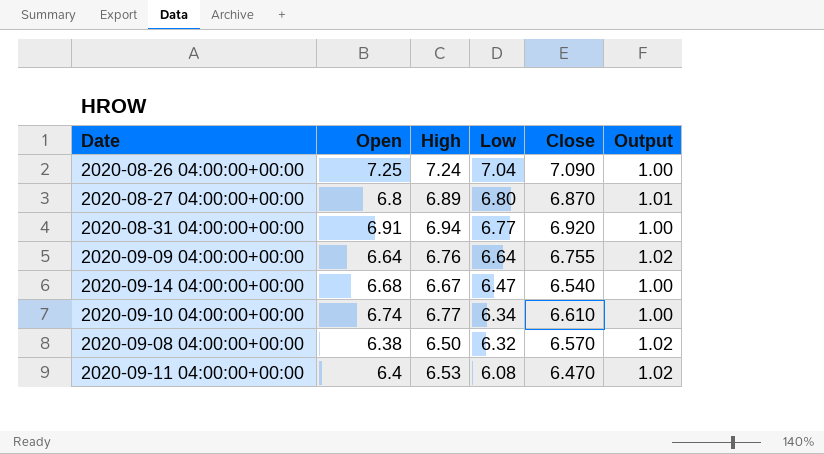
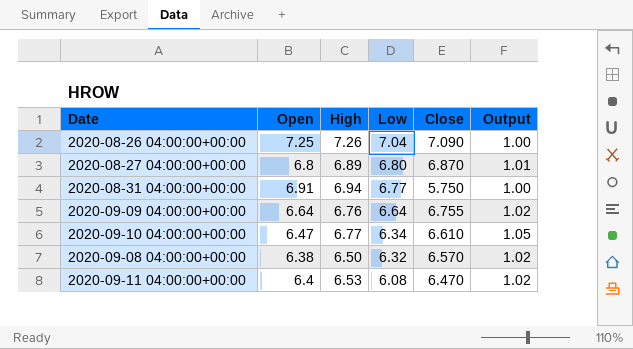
row 2020-09-14 04:00:00+00:00: 6.68 | 6.67 | 6.47 | 6.540 | 1.00 -> none
2020-08-26 04:00:00+00:00 | High: 7.24 -> 7.26
2020-08-31 04:00:00+00:00 | Close: 6.920 -> 5.750
2020-09-10 04:00:00+00:00 | Open: 6.74 -> 6.47
2020-09-10 04:00:00+00:00 | Output: 1.00 -> 1.05

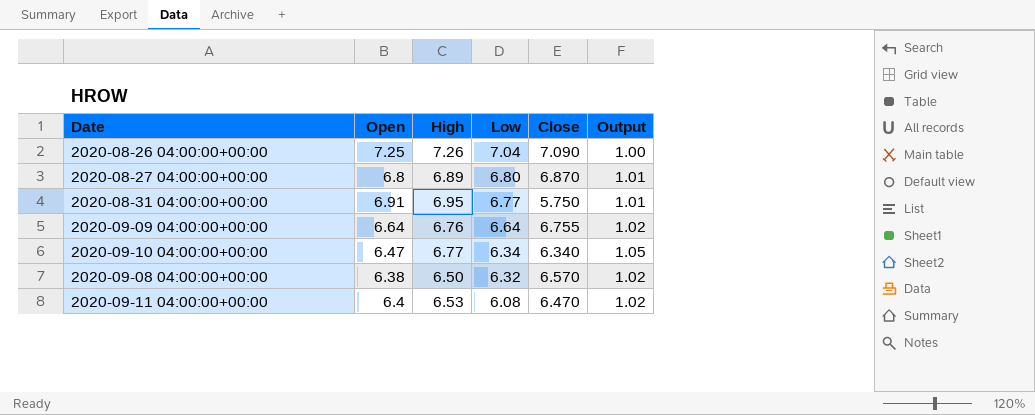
2020-08-31 04:00:00+00:00 | High: 6.94 -> 6.95
2020-08-31 04:00:00+00:00 | Output: 1.00 -> 1.01
2020-09-10 04:00:00+00:00 | Close: 6.610 -> 6.340

